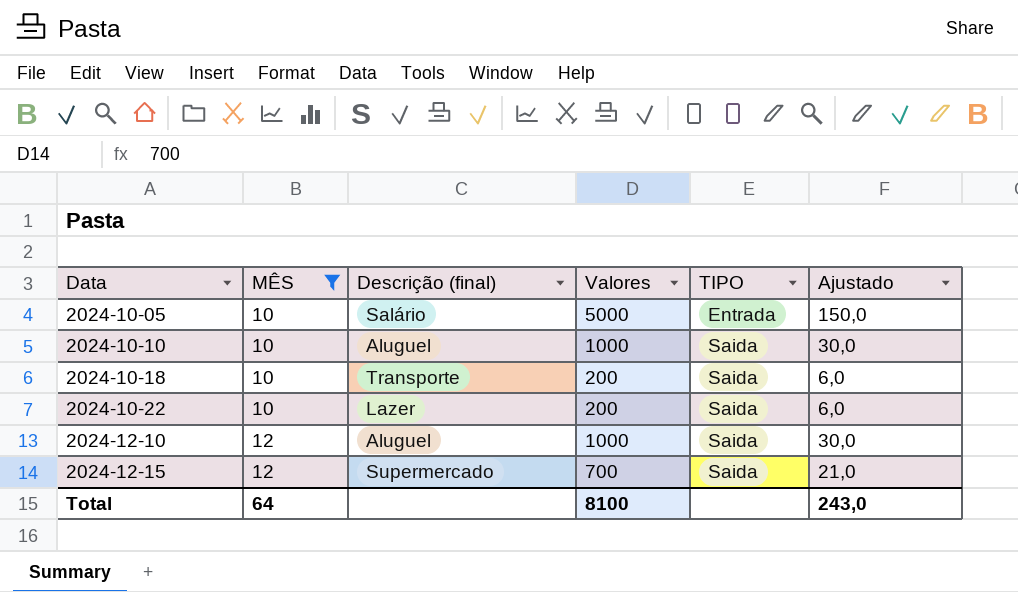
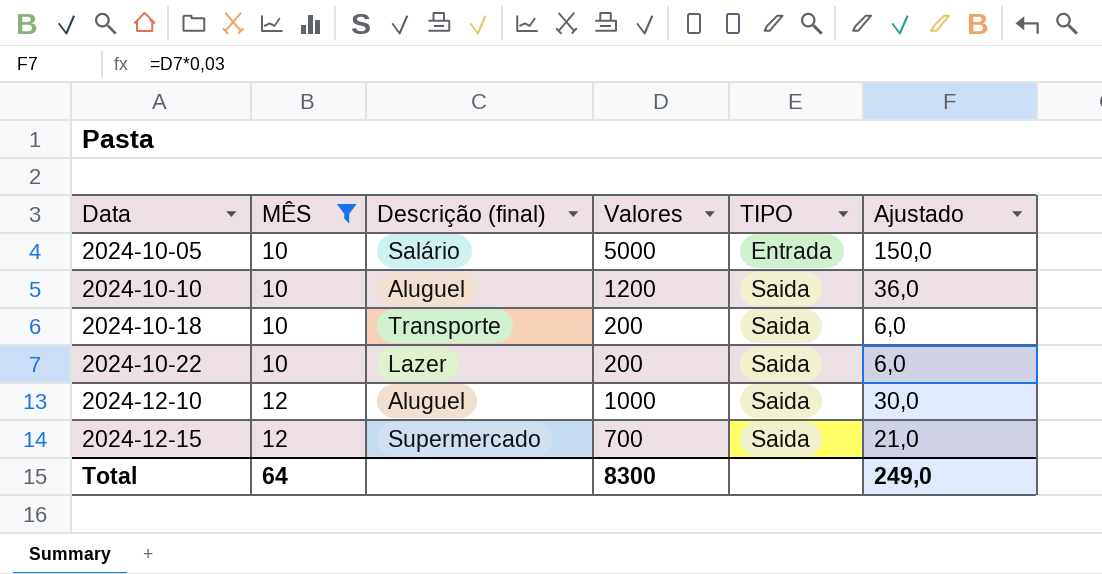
2024-10-10 | Valores: 1000 -> 1200
2024-10-10 | Ajustado: 30,0 -> 36,0
Total | Valores: 8100 -> 8300
Total | Ajustado: 243,0 -> 249,0

